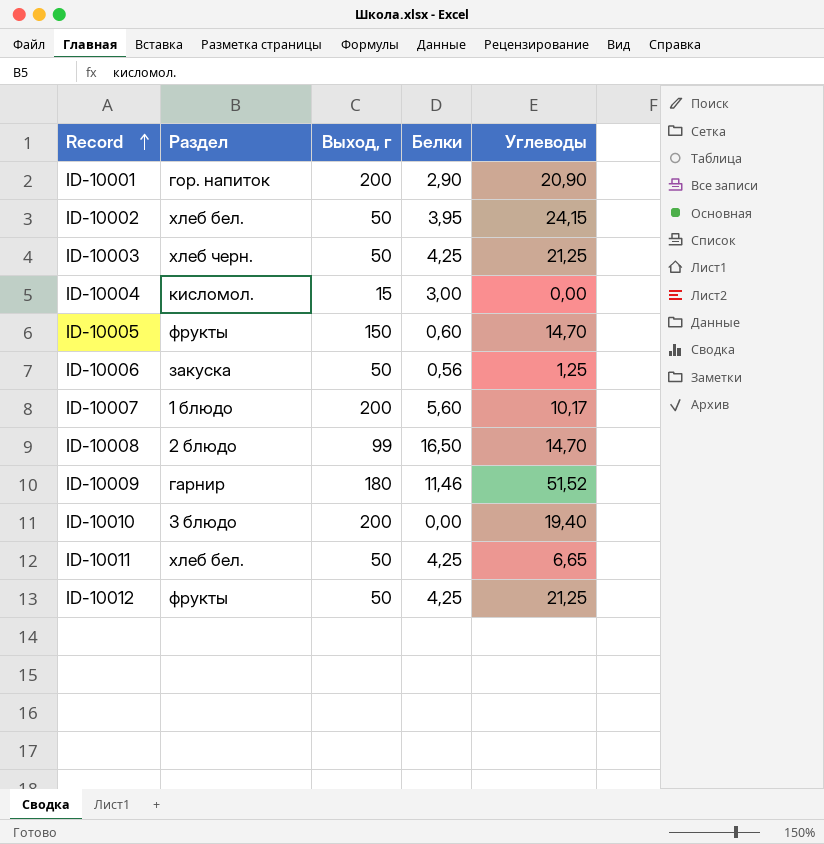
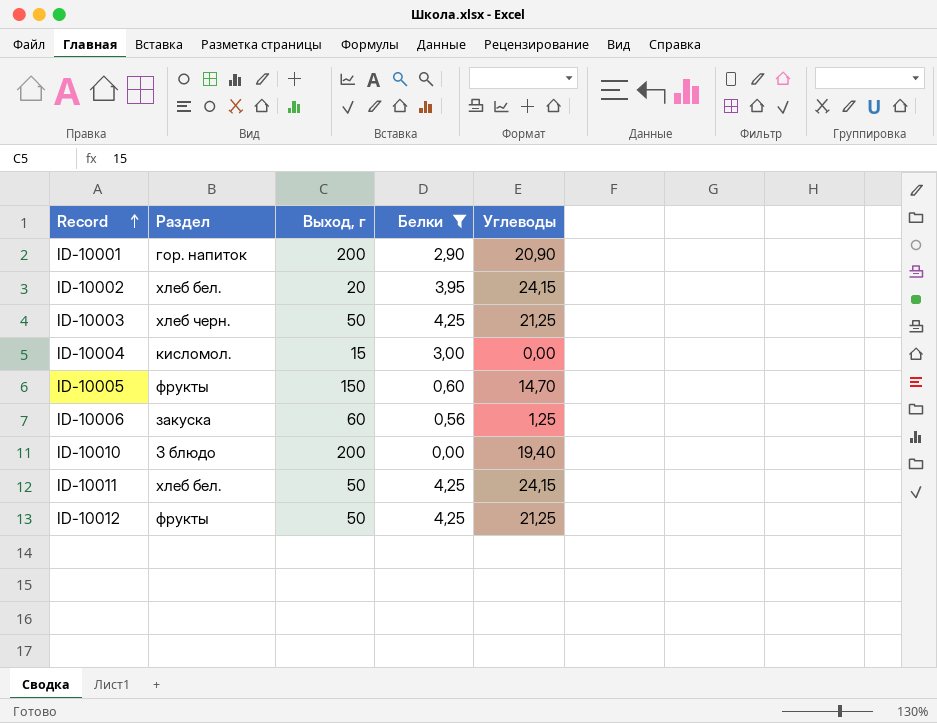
filter: none -> Белки <= 4,25
ID-10002 | Выход, г: 50 -> 20
ID-10006 | Выход, г: 50 -> 60
ID-10011 | Углеводы: 6,65 -> 24,15

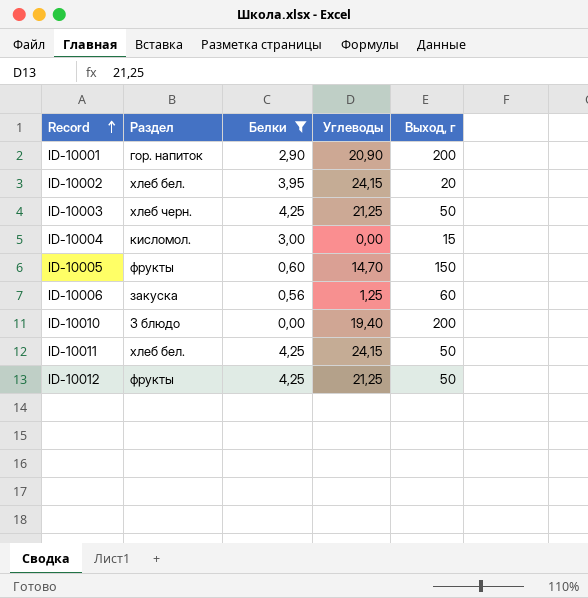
column Выход, г | position: 3 -> 5

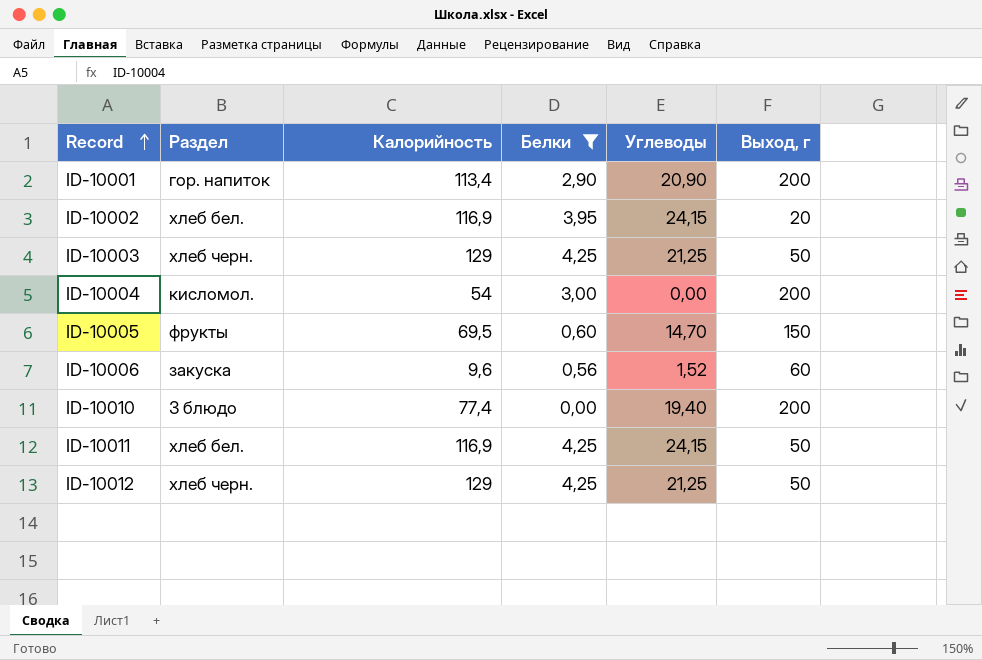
column Калорийность | position: none -> 3
ID-10004 | Выход, г: 15 -> 200
ID-10006 | Углеводы: 1,25 -> 1,52
ID-10012 | Раздел: фрукты -> хлеб черн.

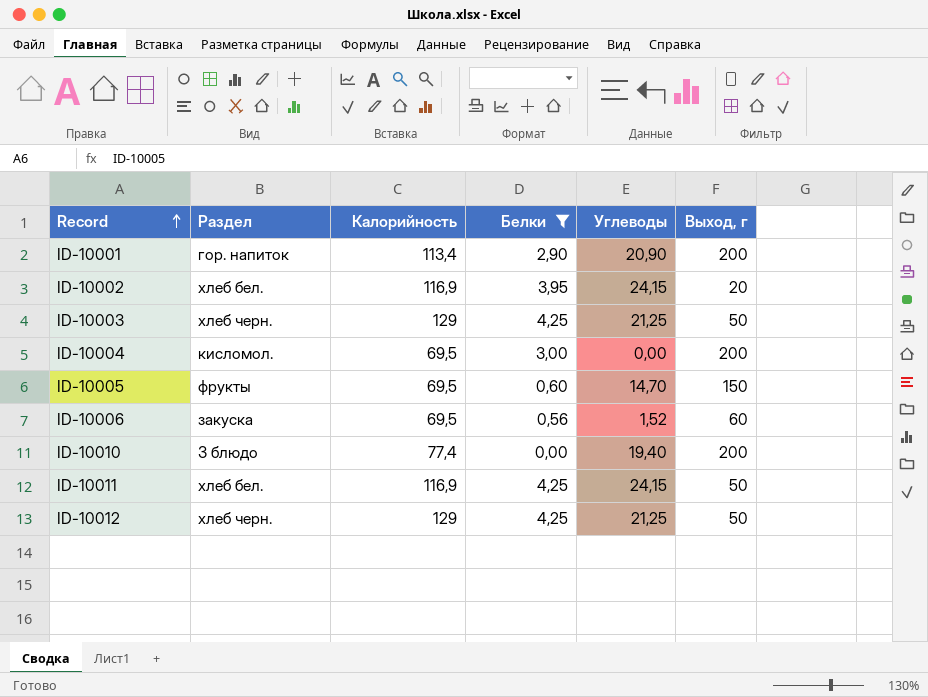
ID-10004 | Калорийность: 54 -> 69,5
ID-10006 | Калорийность: 9,6 -> 69,5

